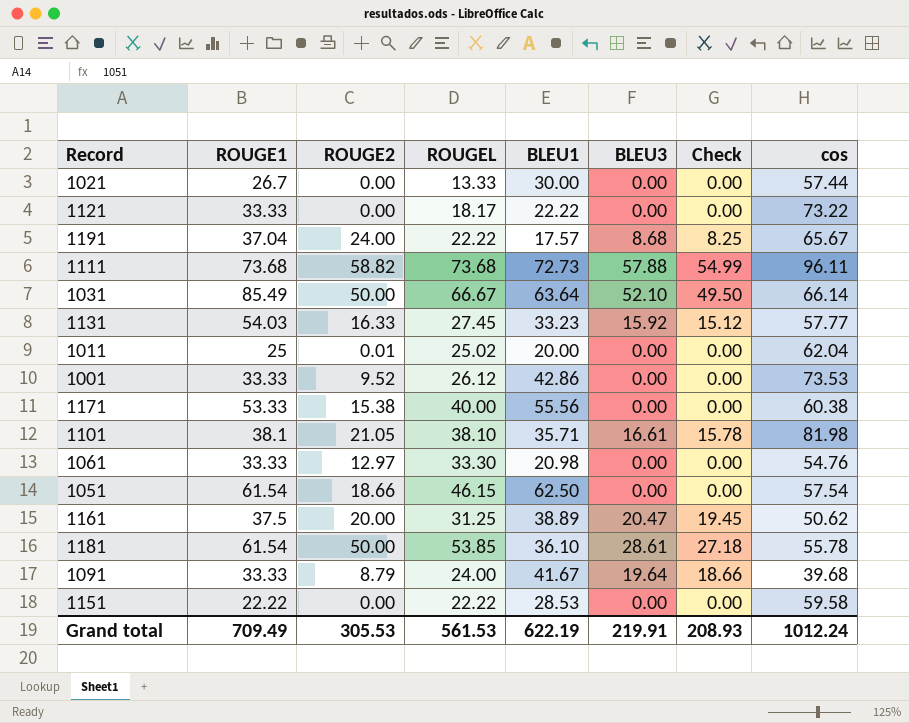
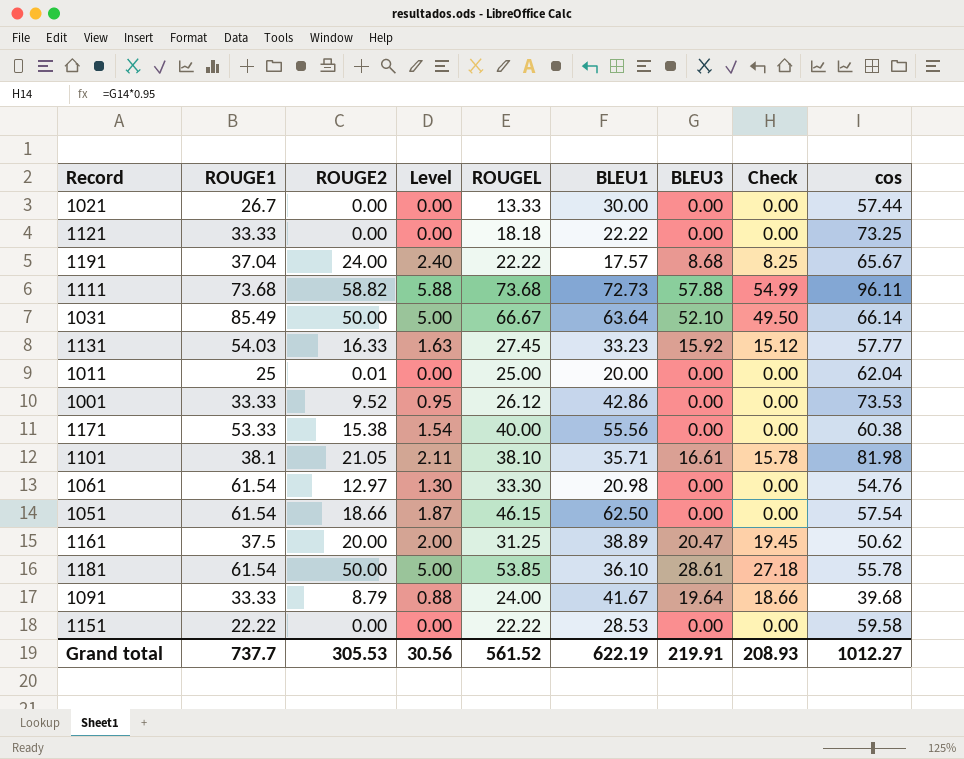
column Level | formula: none -> [ROUGE2] * 0.1
1121 | ROUGEL: 18.17 -> 18.18
1121 | cos: 73.22 -> 73.25
1011 | ROUGEL: 25.02 -> 25.00
1061 | ROUGE1: 33.33 -> 61.54
Grand total | ROUGE1: 709.49 -> 737.7
Grand total | ROUGEL: 561.53 -> 561.52
Grand total | cos: 1012.24 -> 1012.27

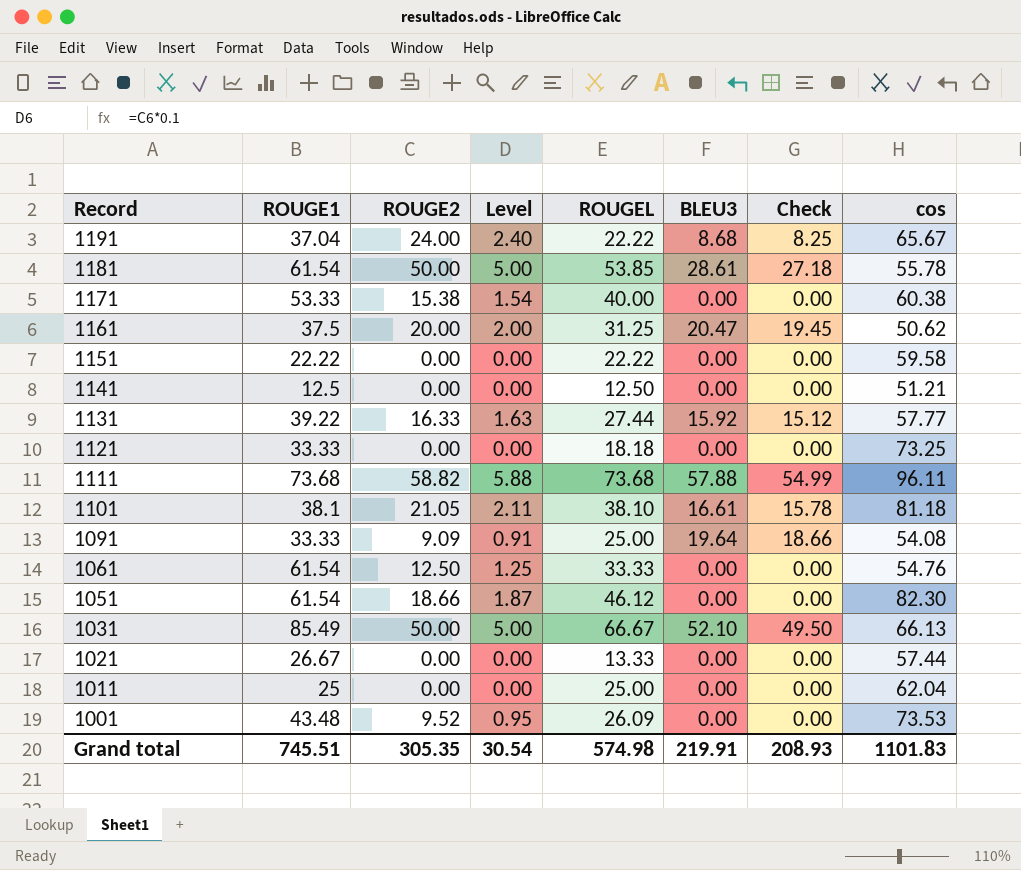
row order: none -> Record descending
column BLEU1 | position: 6 -> none
row 1141: none -> 12.5 | 0.00 | 0.00 | 12.50 | 0.00 | 0.00 | 51.21
1131 | ROUGE1: 54.03 -> 39.22
1131 | ROUGEL: 27.45 -> 27.44
1101 | cos: 81.98 -> 81.18
1091 | ROUGE2: 8.79 -> 9.09
1091 | Level: 0.88 -> 0.91
1091 | ROUGEL: 24.00 -> 25.00
1091 | cos: 39.68 -> 54.08
1061 | ROUGE2: 12.97 -> 12.50
1061 | Level: 1.30 -> 1.25
1061 | ROUGEL: 33.30 -> 33.33
1051 | ROUGEL: 46.15 -> 46.12
1051 | cos: 57.54 -> 82.30
1031 | cos: 66.14 -> 66.13
1021 | ROUGE1: 26.7 -> 26.67
1011 | ROUGE2: 0.01 -> 0.00
1001 | ROUGE1: 33.33 -> 43.48
1001 | ROUGEL: 26.12 -> 26.09
Grand total | ROUGE1: 737.7 -> 745.51
Grand total | ROUGE2: 305.53 -> 305.35
Grand total | Level: 30.56 -> 30.54
Grand total | ROUGEL: 561.52 -> 574.98
Grand total | cos: 1012.27 -> 1101.83

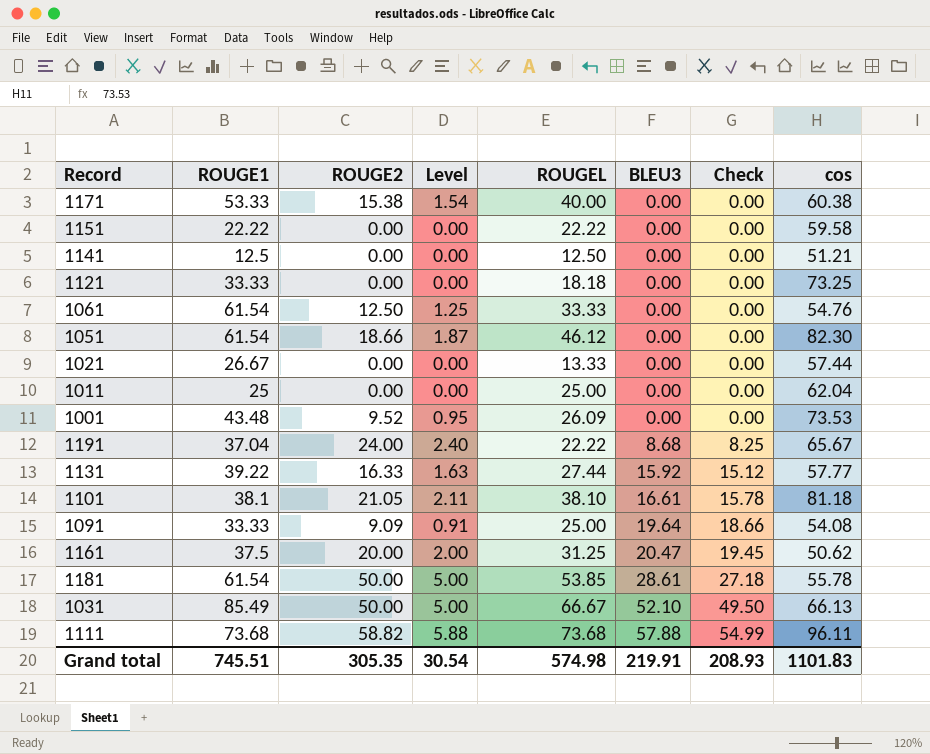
row order: Record descending -> BLEU3 ascending

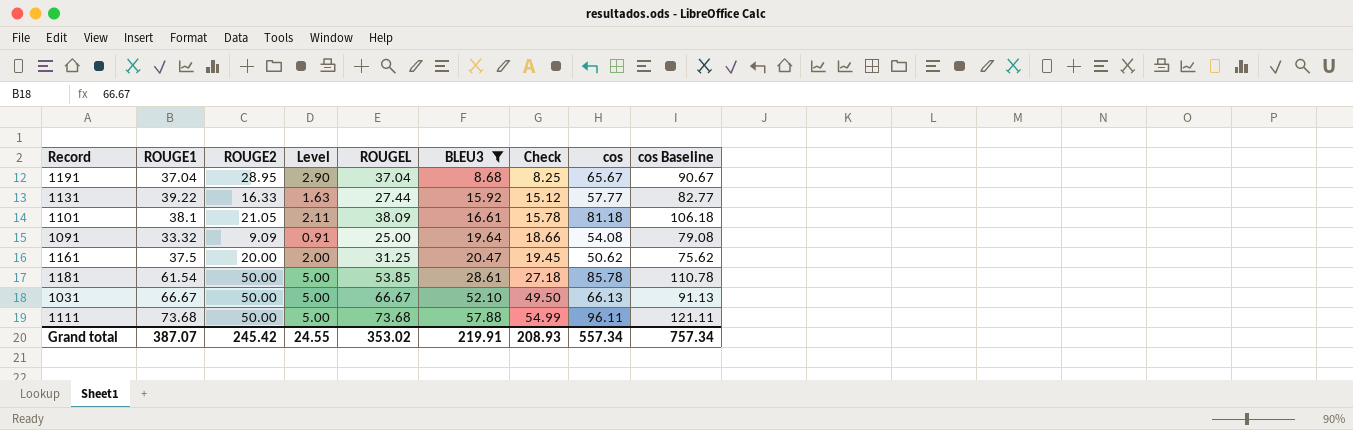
filter: none -> BLEU3 != 0.00
column cos Baseline | formula: none -> [cos] + 25
1191 | ROUGE2: 24.00 -> 28.95
1191 | Level: 2.40 -> 2.90
1191 | ROUGEL: 22.22 -> 37.04
1101 | ROUGEL: 38.10 -> 38.09
1091 | ROUGE1: 33.33 -> 33.32
1181 | cos: 55.78 -> 85.78
1031 | ROUGE1: 85.49 -> 66.67
1111 | ROUGE2: 58.82 -> 50.00
1111 | Level: 5.88 -> 5.00
Grand total | ROUGE1: 745.51 -> 387.07
Grand total | ROUGE2: 305.35 -> 245.42
Grand total | Level: 30.54 -> 24.55
Grand total | ROUGEL: 574.98 -> 353.02
Grand total | cos: 1101.83 -> 557.34

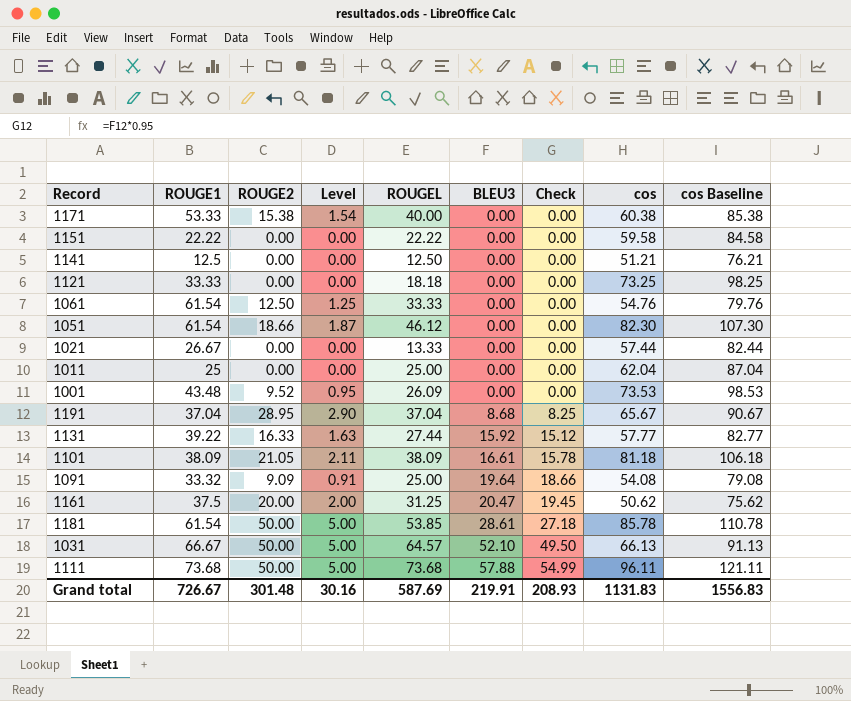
filter: BLEU3 != 0.00 -> none
1101 | ROUGE1: 38.1 -> 38.09
1031 | ROUGEL: 66.67 -> 64.57
Grand total | ROUGE1: 387.07 -> 726.67
Grand total | ROUGE2: 245.42 -> 301.48
Grand total | Level: 24.55 -> 30.16
Grand total | ROUGEL: 353.02 -> 587.69
Grand total | cos: 557.34 -> 1131.83
Grand total | cos Baseline: 757.34 -> 1556.83

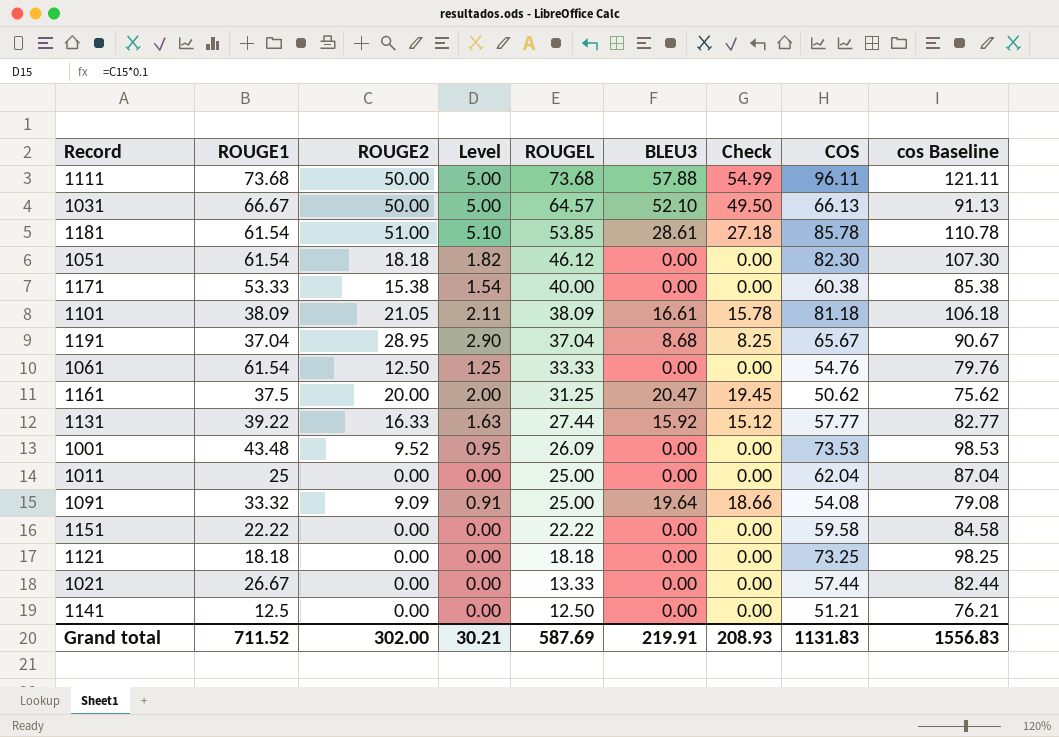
row order: BLEU3 ascending -> ROUGEL descending
column name: cos -> COS
1181 | ROUGE2: 50.00 -> 51.00
1181 | Level: 5.00 -> 5.10
1051 | ROUGE2: 18.66 -> 18.18
1051 | Level: 1.87 -> 1.82
1121 | ROUGE1: 33.33 -> 18.18
Grand total | ROUGE1: 726.67 -> 711.52
Grand total | ROUGE2: 301.48 -> 302.00
Grand total | Level: 30.16 -> 30.21

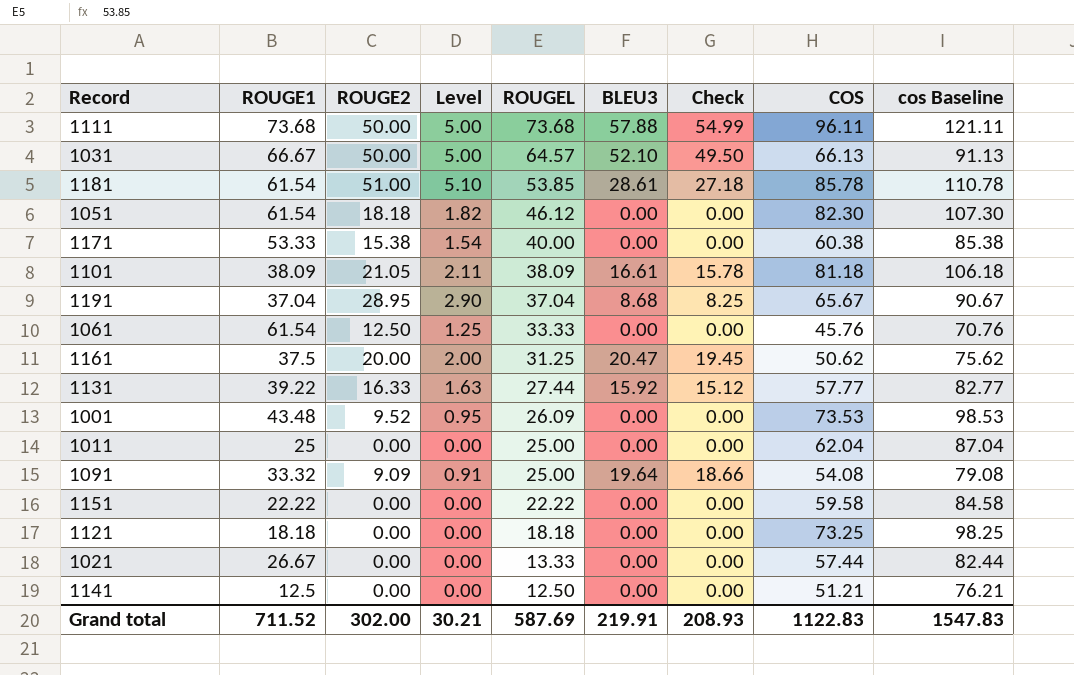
1061 | COS: 54.76 -> 45.76
1061 | cos Baseline: 79.76 -> 70.76
Grand total | COS: 1131.83 -> 1122.83
Grand total | cos Baseline: 1556.83 -> 1547.83

